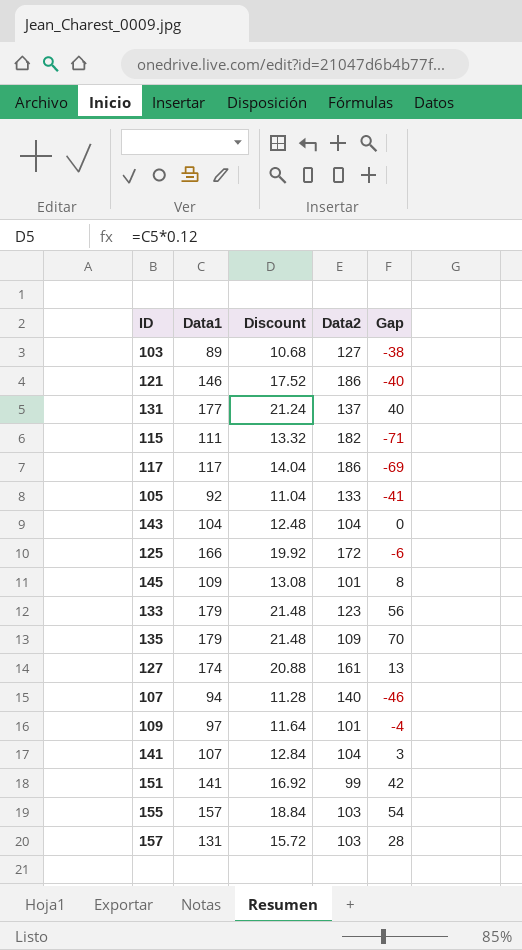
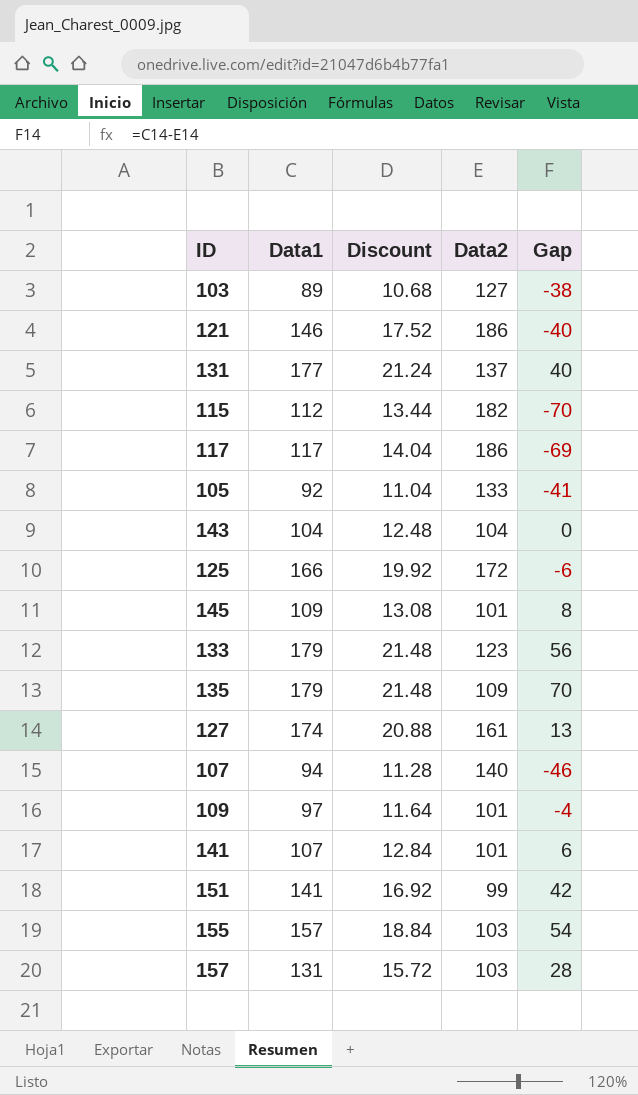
115 | Data1: 111 -> 112
115 | Discount: 13.32 -> 13.44
115 | Gap: -71 -> -70
141 | Data2: 104 -> 101
141 | Gap: 3 -> 6

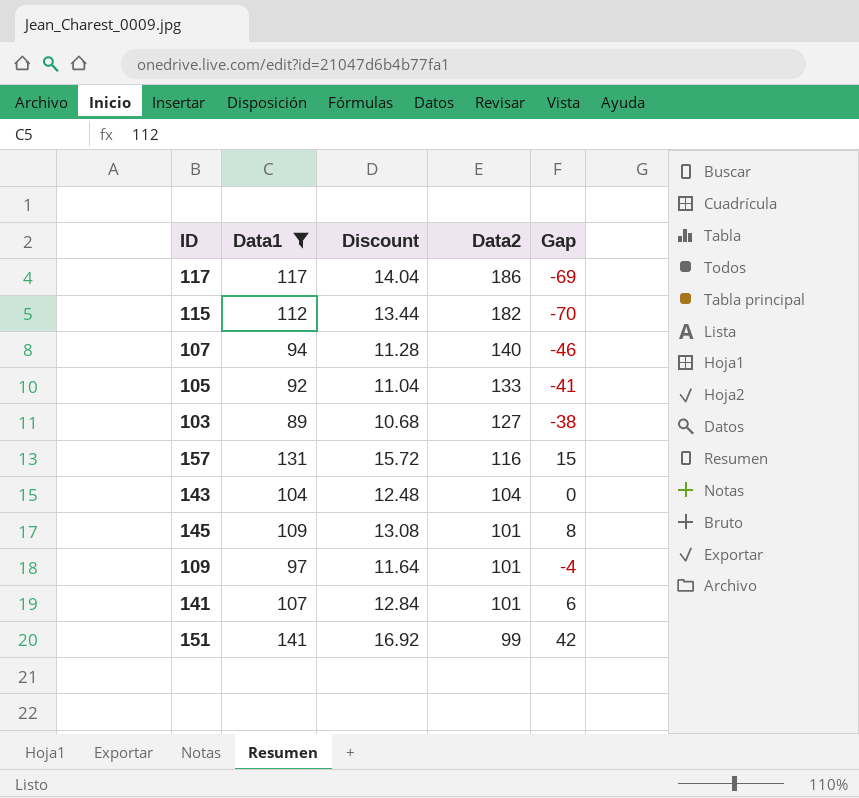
filter: none -> Data1 <= 141
row order: none -> Data2 descending
157 | Data2: 103 -> 116
157 | Gap: 28 -> 15

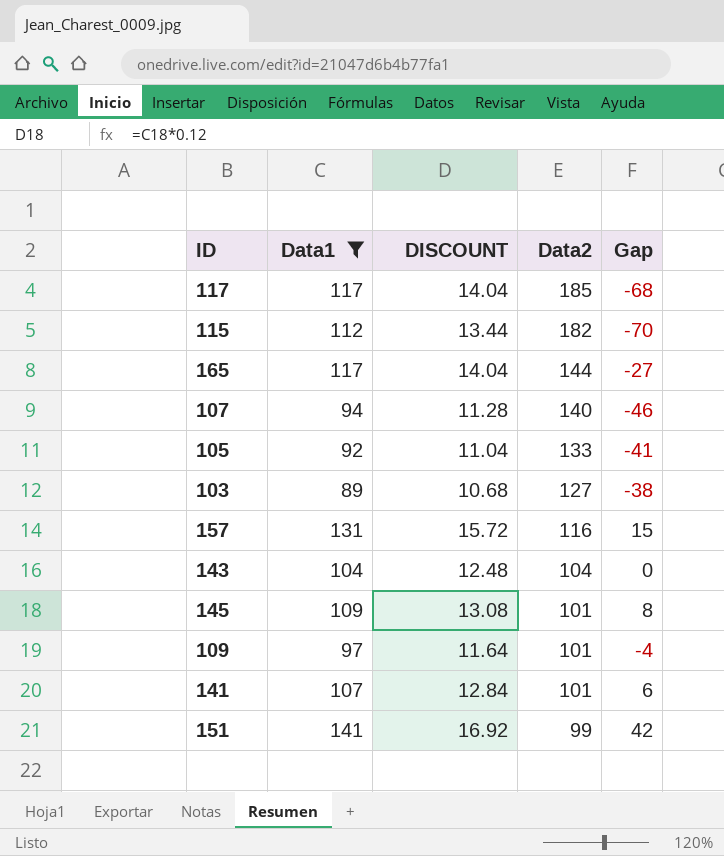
column name: Discount -> DISCOUNT
117 | Data2: 186 -> 185
117 | Gap: -69 -> -68
row 165: none -> 117 | 14.04 | 144 | -27

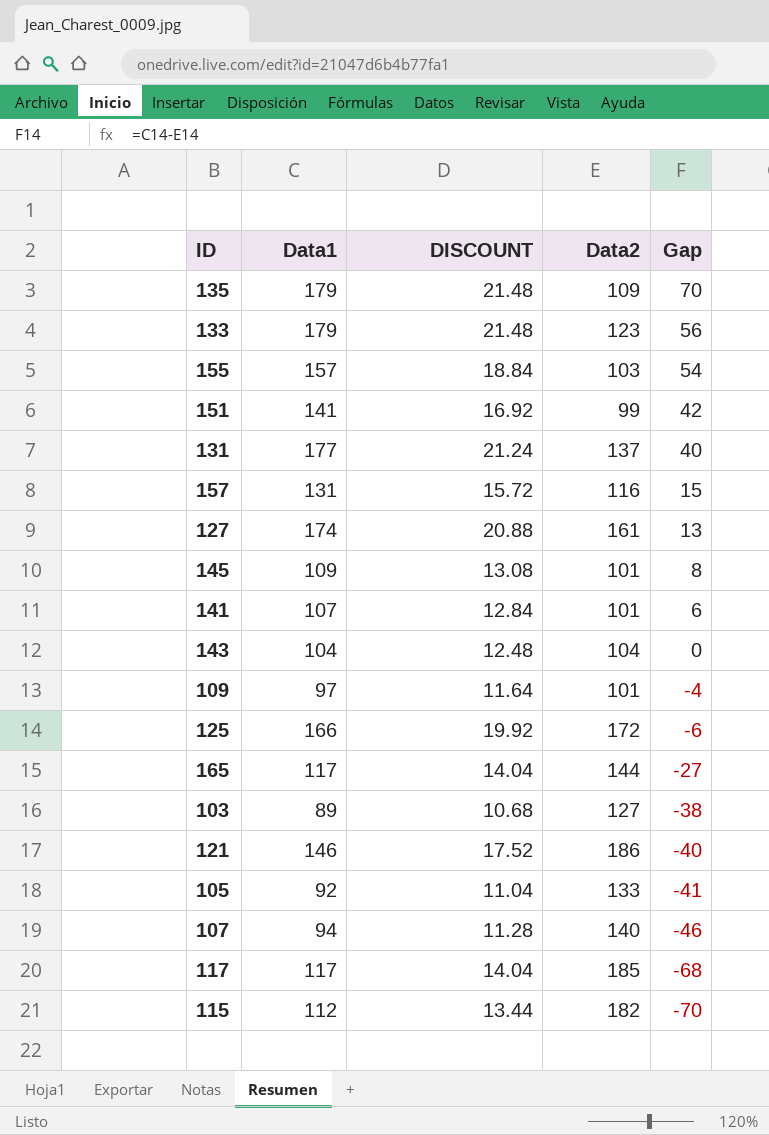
filter: Data1 <= 141 -> none
row order: Data2 descending -> Gap descending

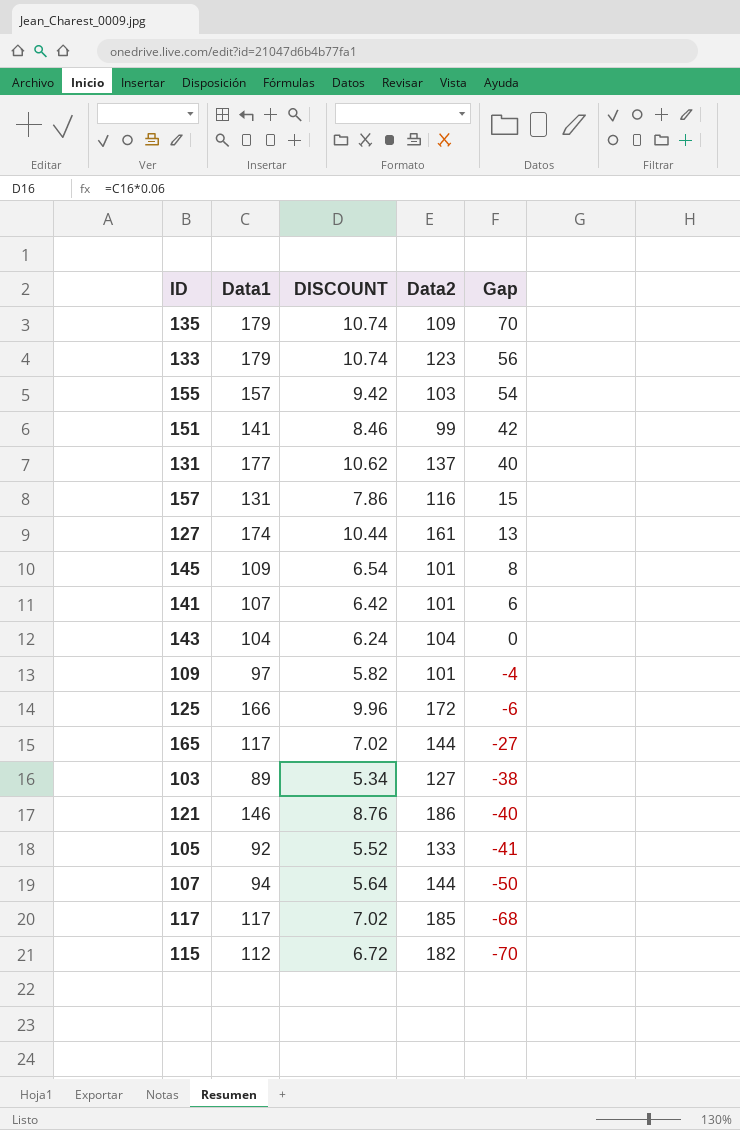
column DISCOUNT | formula: [Data1] * 0.12 -> [Data1] * 0.06
107 | Data2: 140 -> 144
107 | Gap: -46 -> -50

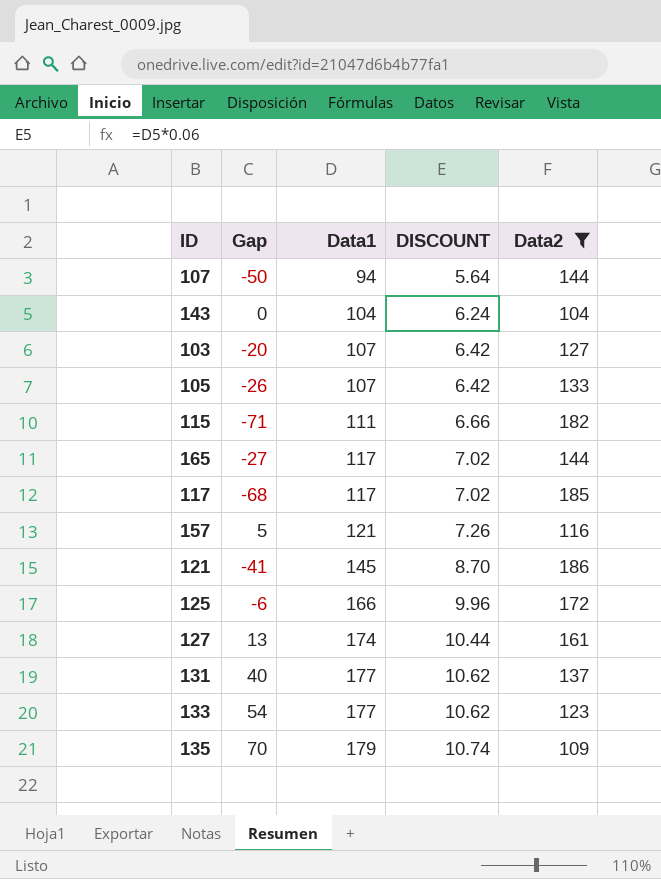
filter: none -> Data2 >= 104
row order: Gap descending -> Data1 ascending
column Gap | position: 5 -> 2
103 | Gap: -38 -> -20
103 | Data1: 89 -> 107
103 | DISCOUNT: 5.34 -> 6.42
105 | Gap: -41 -> -26
105 | Data1: 92 -> 107
105 | DISCOUNT: 5.52 -> 6.42
115 | Gap: -70 -> -71
115 | Data1: 112 -> 111
115 | DISCOUNT: 6.72 -> 6.66
157 | Gap: 15 -> 5
157 | Data1: 131 -> 121
157 | DISCOUNT: 7.86 -> 7.26
121 | Gap: -40 -> -41
121 | Data1: 146 -> 145
121 | DISCOUNT: 8.76 -> 8.70
133 | Gap: 56 -> 54
133 | Data1: 179 -> 177
133 | DISCOUNT: 10.74 -> 10.62

